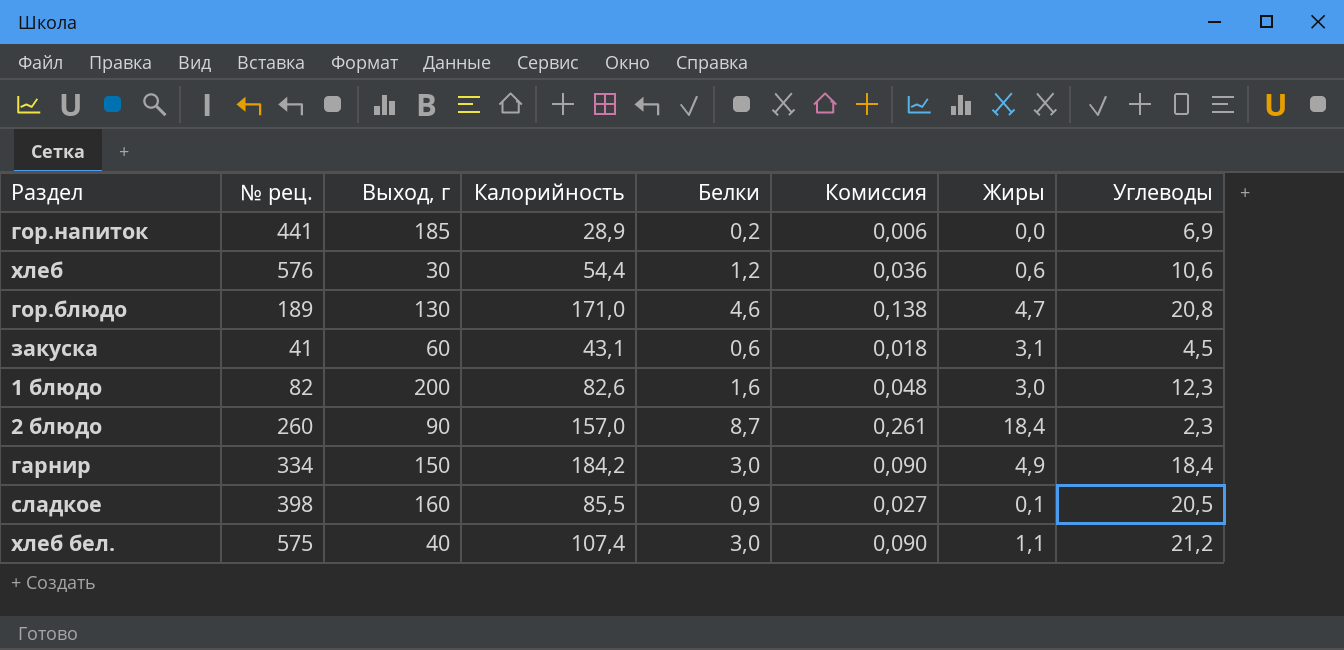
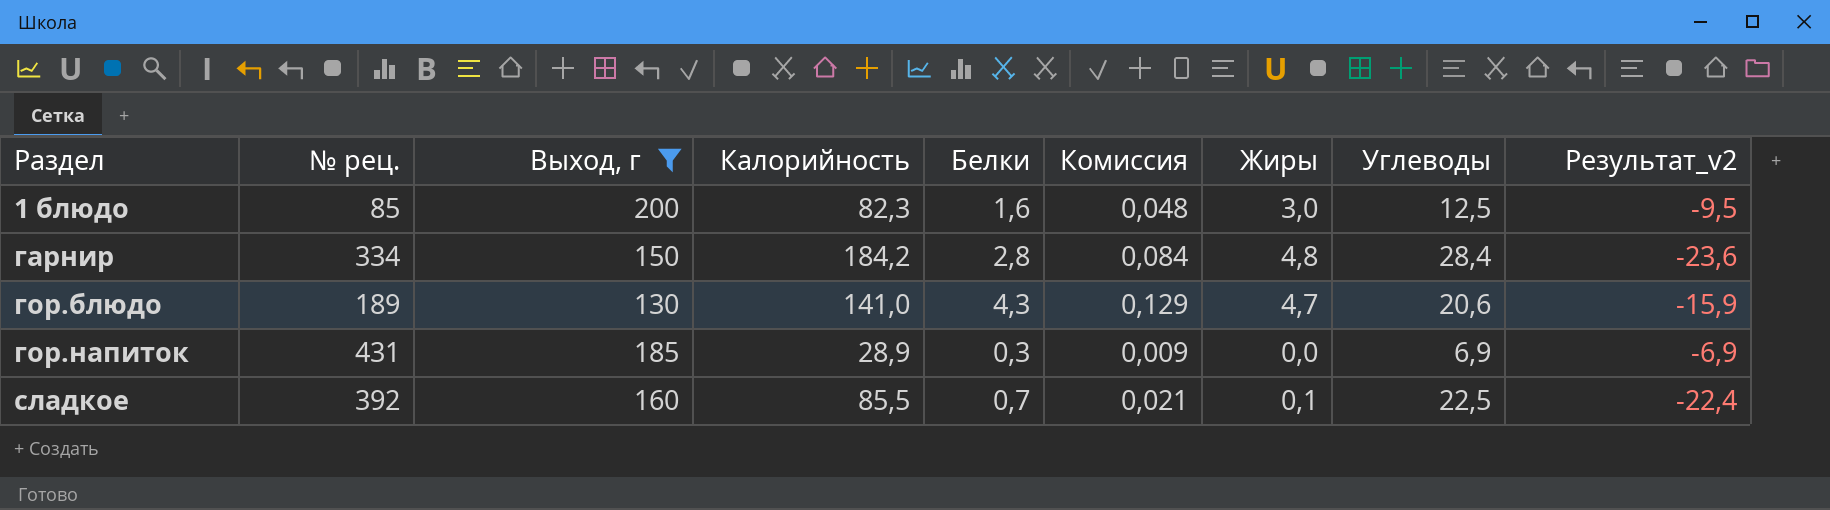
filter: none -> Выход, г >= 130
row order: none -> Раздел ascending
column Результат_v2 | formula: none -> [Жиры] - [Углеводы]
1 блюдо | № рец.: 82 -> 85
1 блюдо | Калорийность: 82,6 -> 82,3
1 блюдо | Углеводы: 12,3 -> 12,5
гарнир | Белки: 3,0 -> 2,8
гарнир | Комиссия: 0,090 -> 0,084
гарнир | Жиры: 4,9 -> 4,8
гарнир | Углеводы: 18,4 -> 28,4
гор.блюдо | Калорийность: 171,0 -> 141,0
гор.блюдо | Белки: 4,6 -> 4,3
гор.блюдо | Комиссия: 0,138 -> 0,129
гор.блюдо | Углеводы: 20,8 -> 20,6
гор.напиток | № рец.: 441 -> 431
гор.напиток | Белки: 0,2 -> 0,3
гор.напиток | Комиссия: 0,006 -> 0,009
сладкое | № рец.: 398 -> 392
сладкое | Белки: 0,9 -> 0,7
сладкое | Комиссия: 0,027 -> 0,021
сладкое | Углеводы: 20,5 -> 22,5

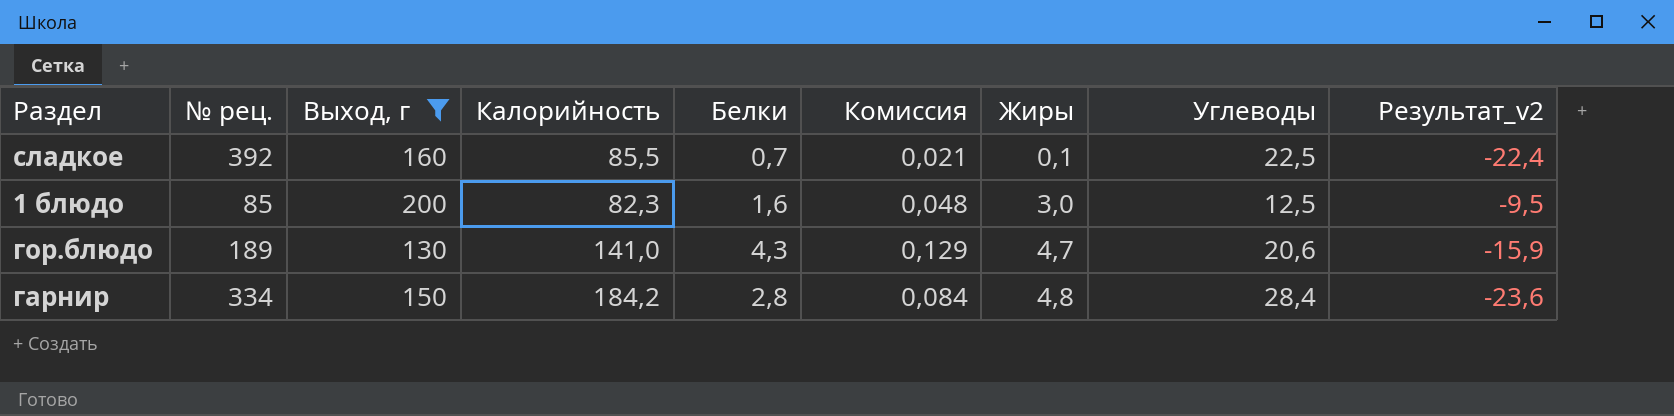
row order: Раздел ascending -> Жиры ascending
row гор.напиток: 431 | 185 | 28,9 | 0,3 | 0,009 | 0,0 | 6,9 | -6,9 -> none

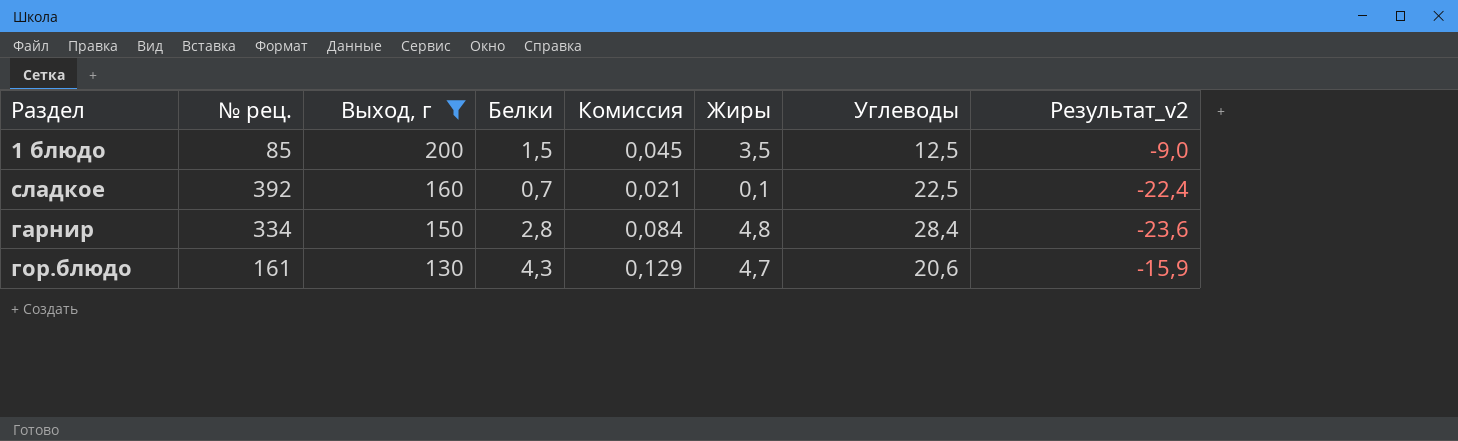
row order: Жиры ascending -> Выход, г descending
column Калорийность | position: 4 -> none
1 блюдо | Белки: 1,6 -> 1,5
1 блюдо | Комиссия: 0,048 -> 0,045
1 блюдо | Жиры: 3,0 -> 3,5
1 блюдо | Результат_v2: -9,5 -> -9,0
гор.блюдо | № рец.: 189 -> 161

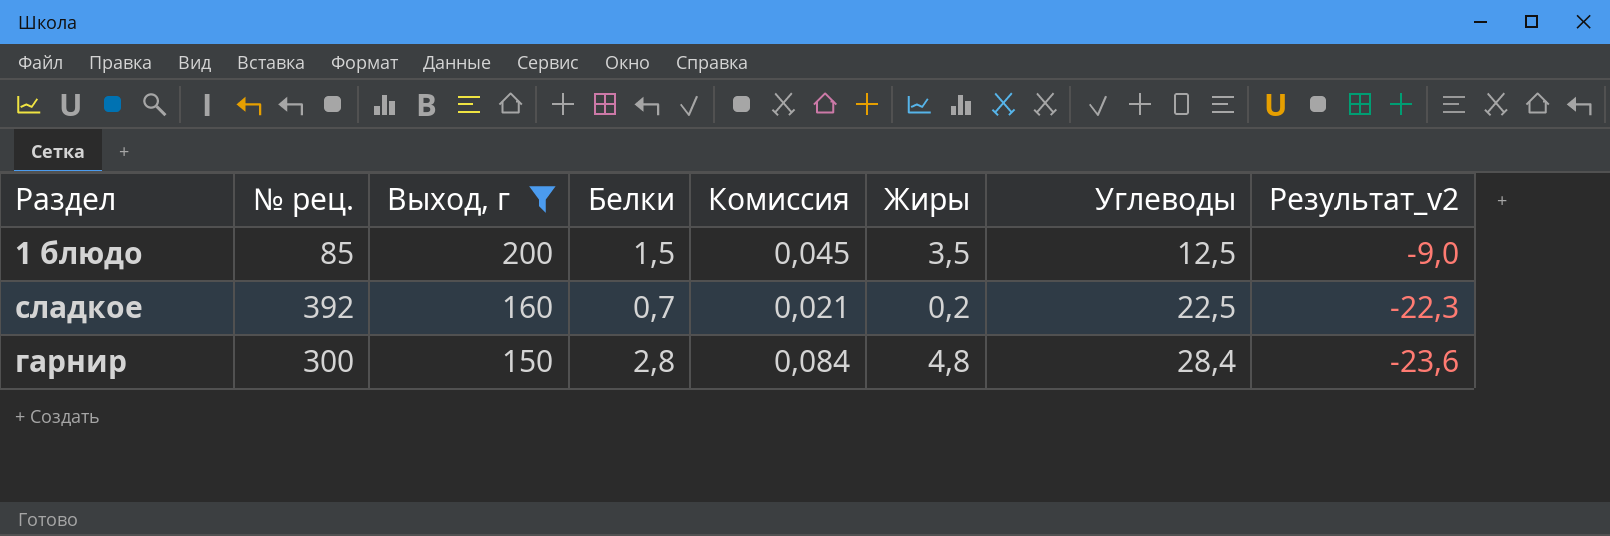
row гор.блюдо: 161 | 130 | 4,3 | 0,129 | 4,7 | 20,6 | -15,9 -> none
сладкое | Жиры: 0,1 -> 0,2
сладкое | Результат_v2: -22,4 -> -22,3
гарнир | № рец.: 334 -> 300

